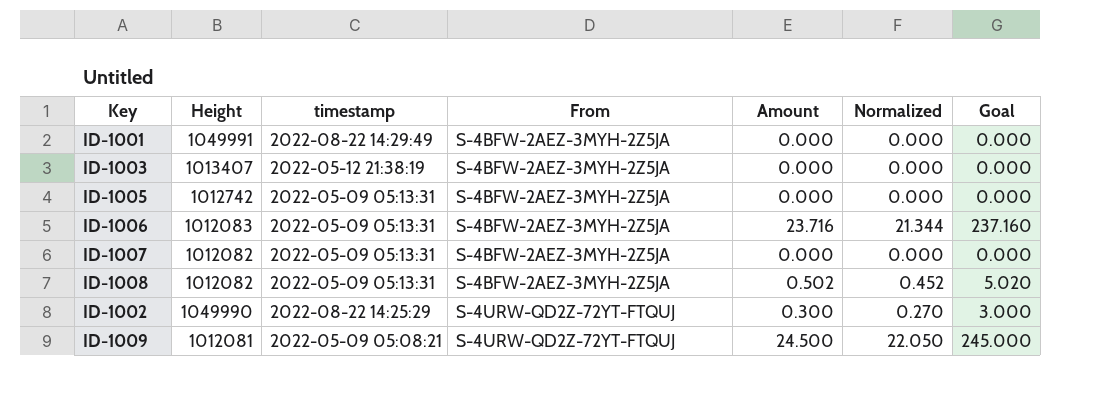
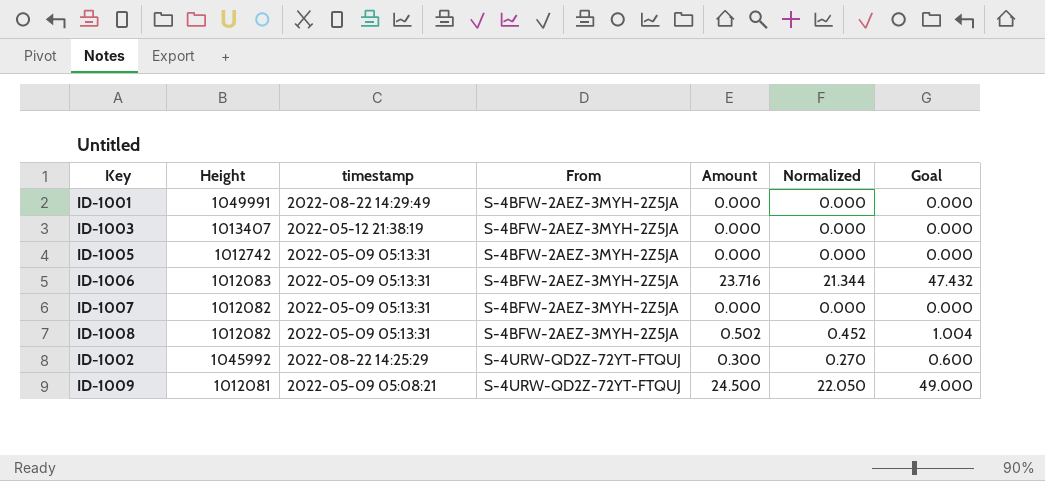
column Goal | formula: [Amount] * 10 -> [Amount] * 2
ID-1002 | Height: 1049990 -> 1045992

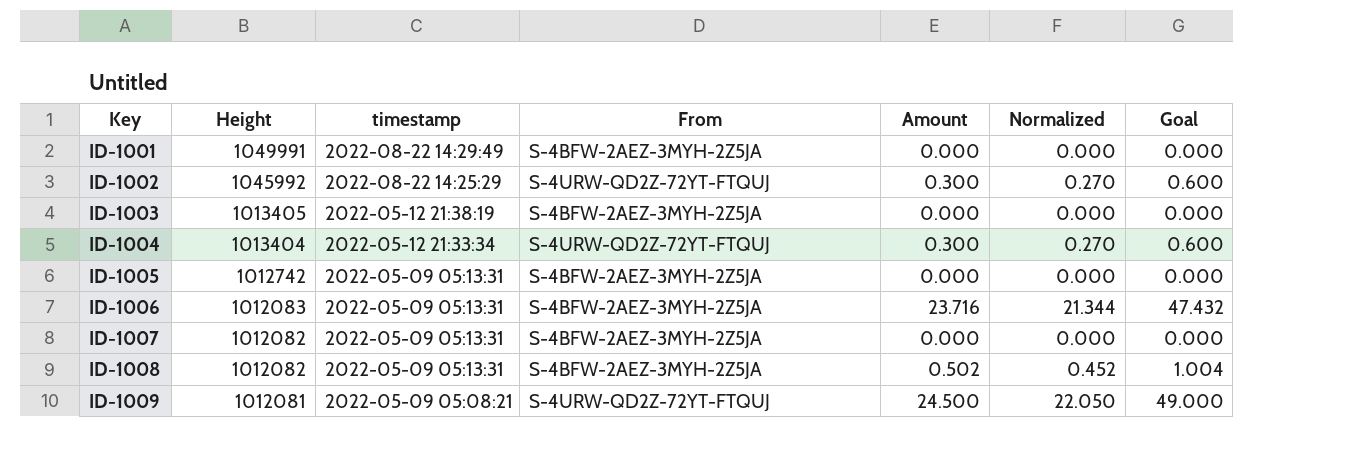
row order: From ascending -> Key ascending
ID-1003 | Height: 1013407 -> 1013405
row ID-1004: none -> 1013404 | 2022-05-12 21:33:34 | S-4URW-QD2Z-72YT-FTQUJ | 0.300 | 0.270 | 0.600

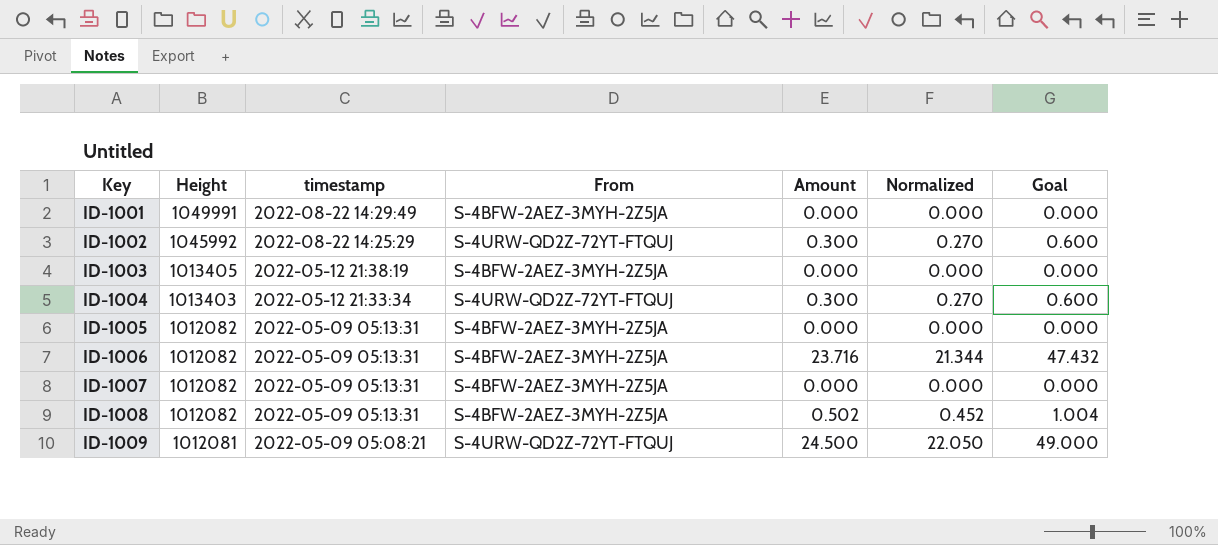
ID-1004 | Height: 1013404 -> 1013403
ID-1005 | Height: 1012742 -> 1012082
ID-1006 | Height: 1012083 -> 1012082

